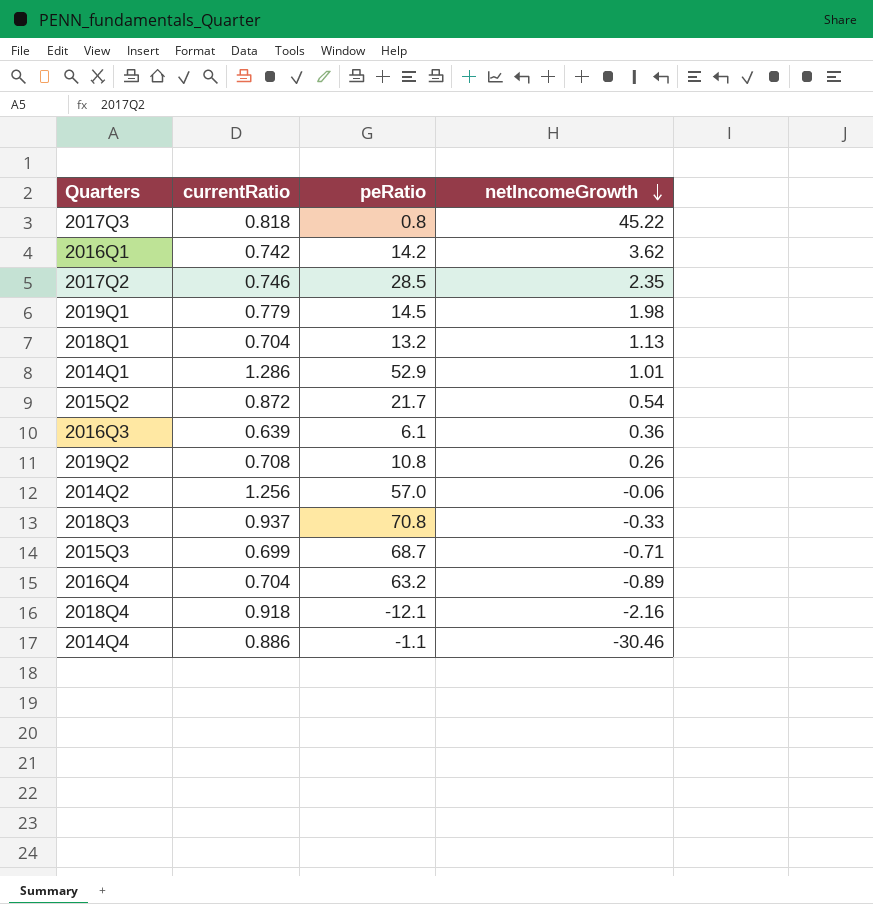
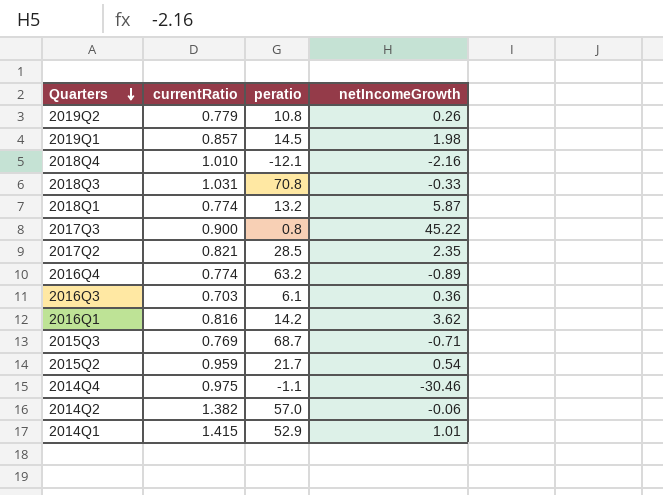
row order: netIncomeGrowth descending -> Quarters descending
column name: peRatio -> peratio
2019Q2 | currentRatio: 0.708 -> 0.779
2019Q1 | currentRatio: 0.779 -> 0.857
2018Q4 | currentRatio: 0.918 -> 1.010
2018Q3 | currentRatio: 0.937 -> 1.031
2018Q1 | currentRatio: 0.704 -> 0.774
2018Q1 | netIncomeGrowth: 1.13 -> 5.87
2017Q3 | currentRatio: 0.818 -> 0.900
2017Q2 | currentRatio: 0.746 -> 0.821
2016Q4 | currentRatio: 0.704 -> 0.774
2016Q3 | currentRatio: 0.639 -> 0.703
2016Q1 | currentRatio: 0.742 -> 0.816
2015Q3 | currentRatio: 0.699 -> 0.769
2015Q2 | currentRatio: 0.872 -> 0.959
2014Q4 | currentRatio: 0.886 -> 0.975
2014Q2 | currentRatio: 1.256 -> 1.382
2014Q1 | currentRatio: 1.286 -> 1.415

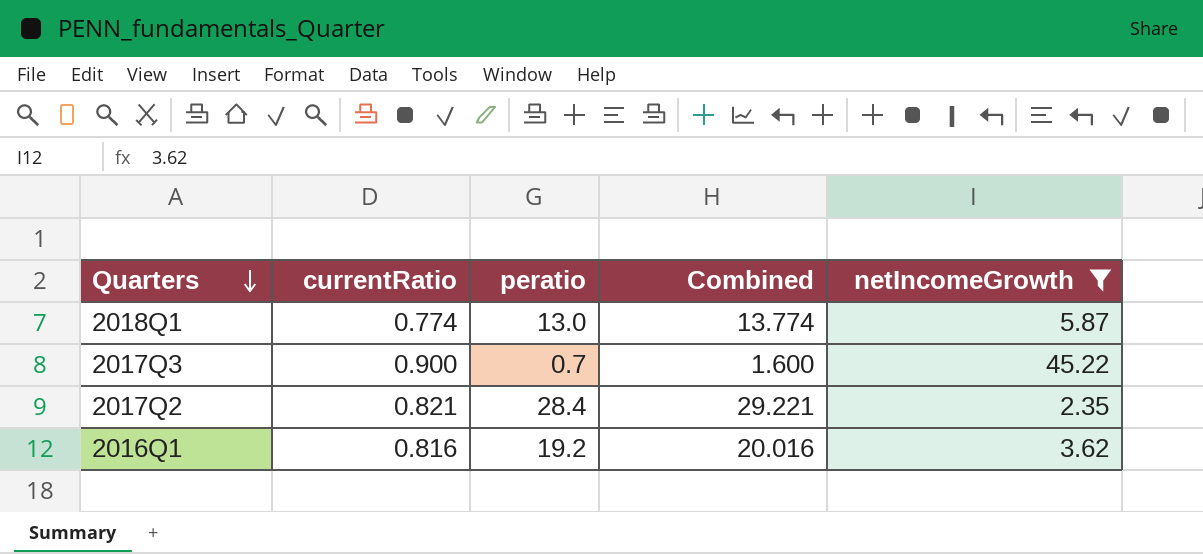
filter: none -> netIncomeGrowth >= 2.35
column Combined | formula: none -> [currentRatio] + [peratio]
2018Q1 | peratio: 13.2 -> 13.0
2017Q3 | peratio: 0.8 -> 0.7
2017Q2 | peratio: 28.5 -> 28.4
2016Q1 | peratio: 14.2 -> 19.2

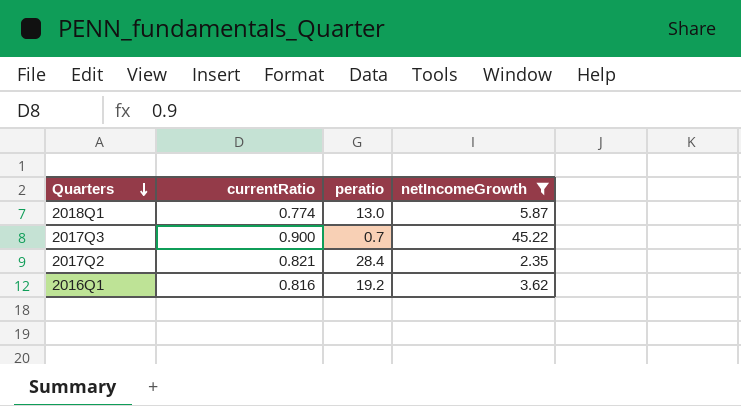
column Combined | formula: [currentRatio] + [peratio] -> none

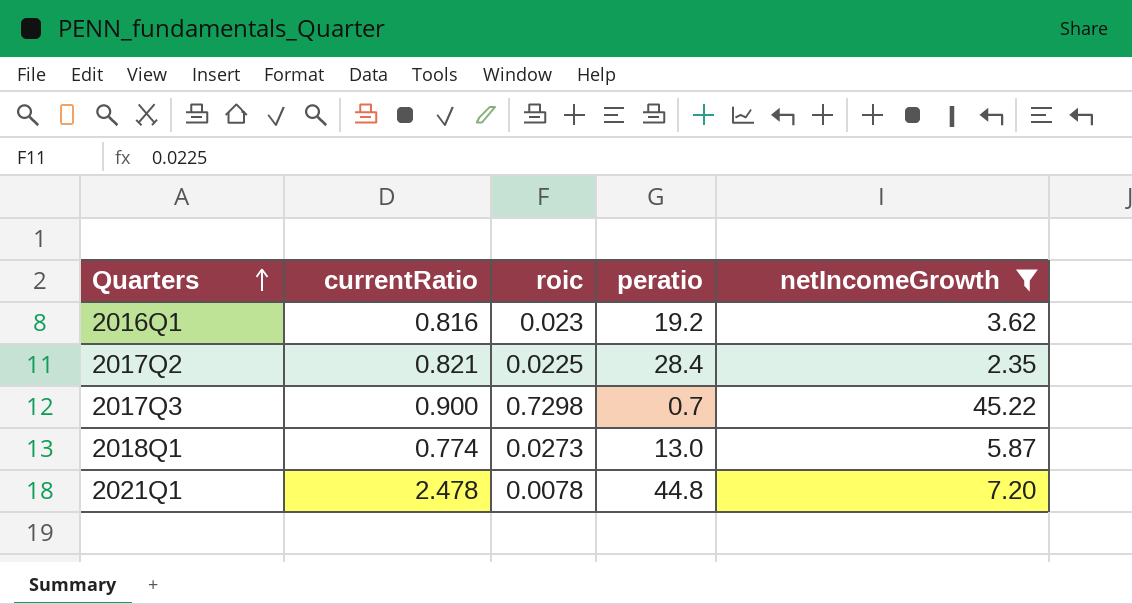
row order: Quarters descending -> Quarters ascending
column roic | position: none -> 3
row 2021Q1: none -> 2.478 | 0.0078 | 44.8 | 7.20

